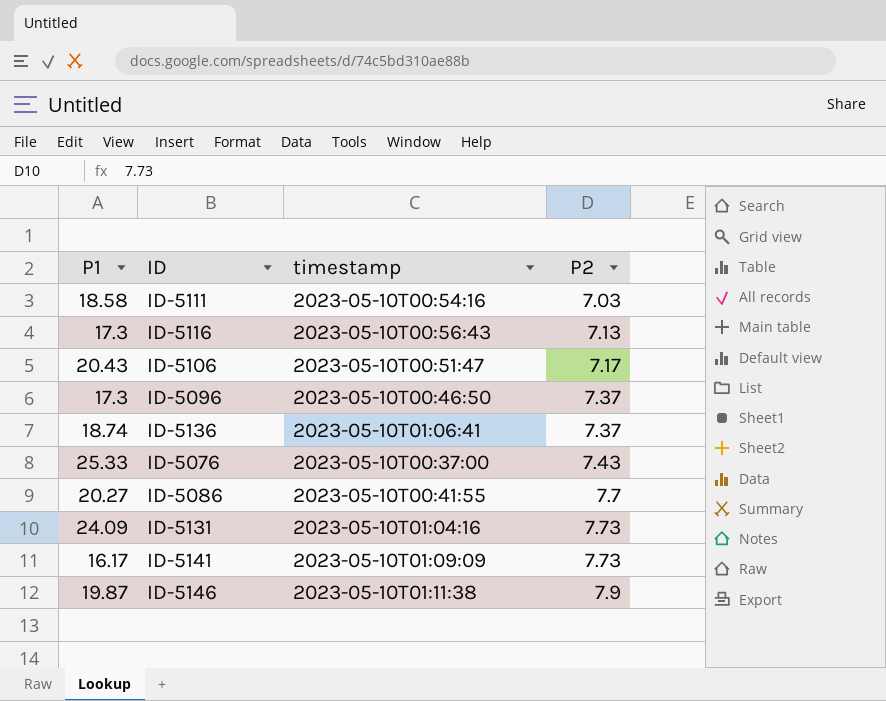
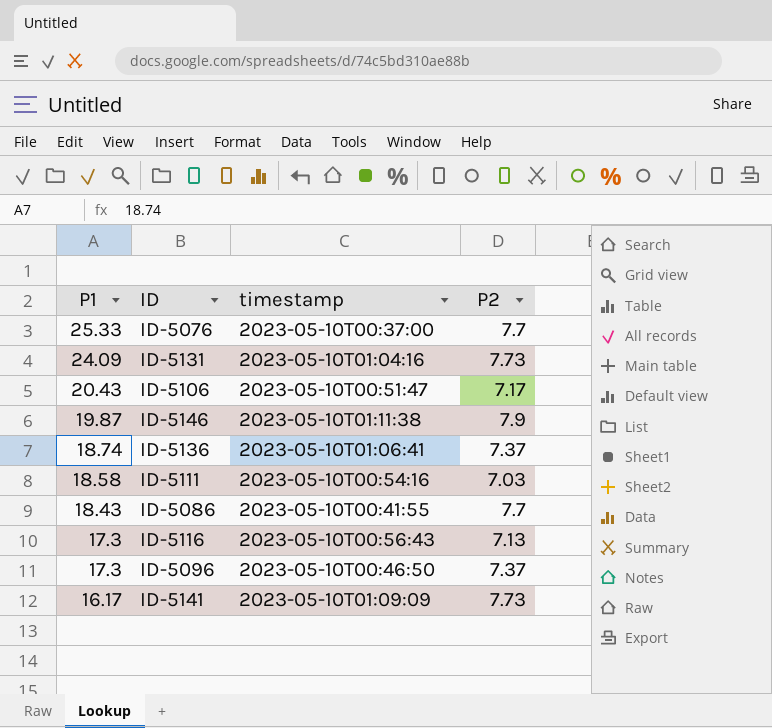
row order: P2 ascending -> P1 descending
ID-5076 | P2: 7.43 -> 7.7
ID-5086 | P1: 20.27 -> 18.43

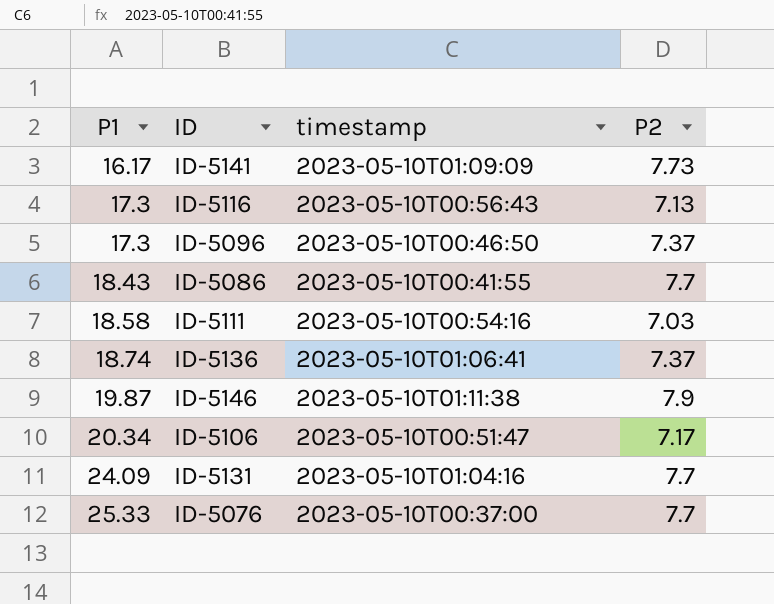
row order: P1 descending -> P1 ascending
ID-5106 | P1: 20.43 -> 20.34
ID-5131 | P2: 7.73 -> 7.7

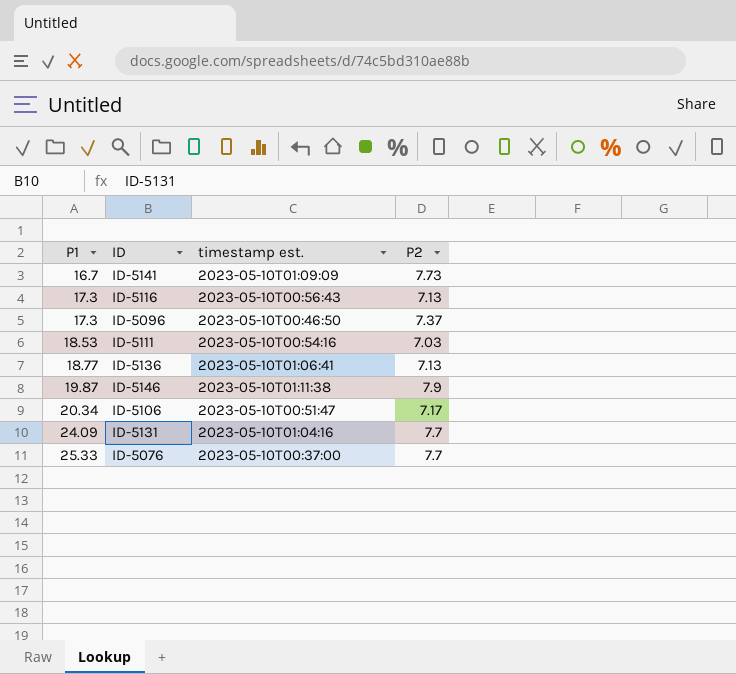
column name: timestamp -> timestamp est.
row ID-5086: 18.43 | 2023-05-10T00:41:55 | 7.7 -> none
ID-5141 | P1: 16.17 -> 16.7
ID-5111 | P1: 18.58 -> 18.53
ID-5136 | P1: 18.74 -> 18.77
ID-5136 | P2: 7.37 -> 7.13

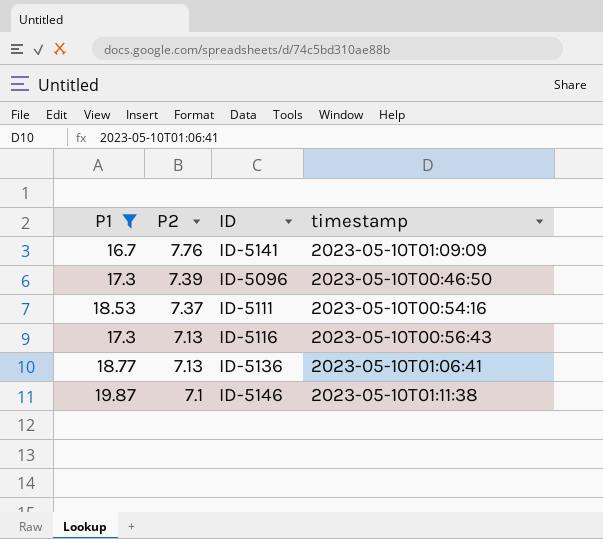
filter: none -> P1 <= 19.87
row order: P1 ascending -> P2 descending
column P2 | position: 4 -> 2
column name: timestamp est. -> timestamp
ID-5141 | P2: 7.73 -> 7.76
ID-5096 | P2: 7.37 -> 7.39
ID-5111 | P2: 7.03 -> 7.37
ID-5146 | P2: 7.9 -> 7.1

